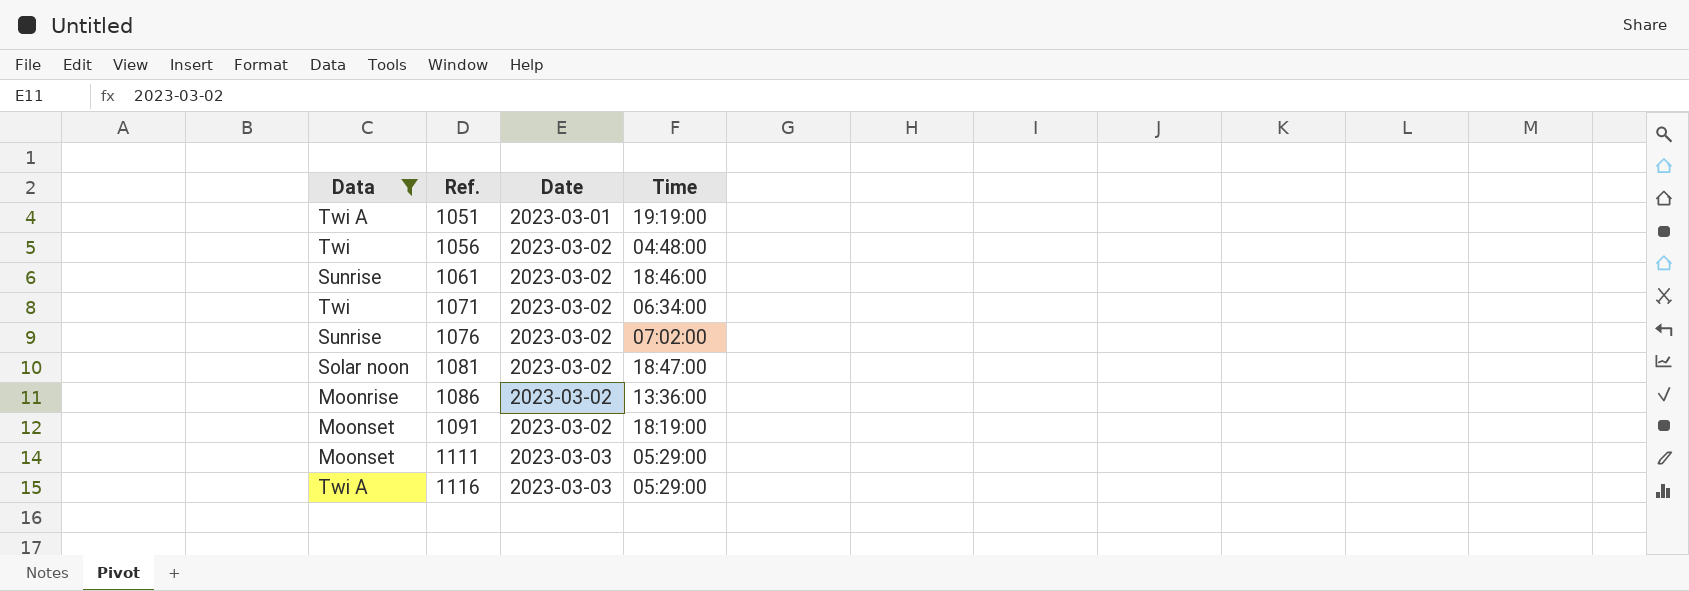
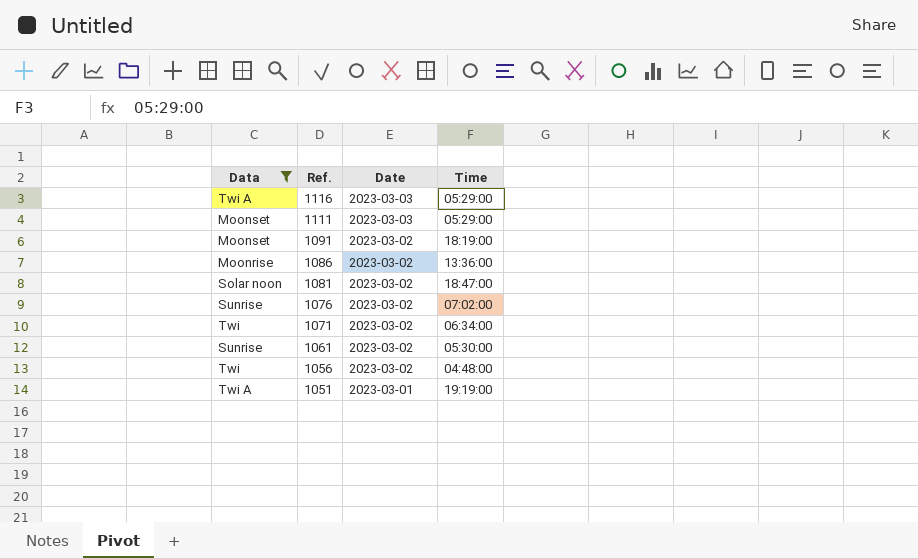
row order: Ref. ascending -> Ref. descending
1061 | Time: 18:46:00 -> 05:30:00

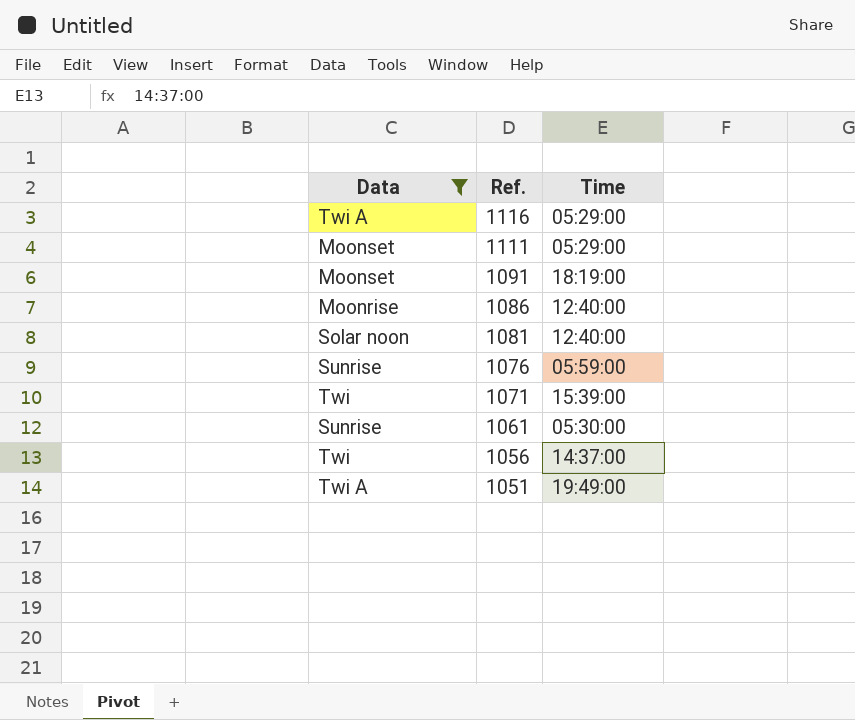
column Date | position: 3 -> none
1086 | Time: 13:36:00 -> 12:40:00
1081 | Time: 18:47:00 -> 12:40:00
1076 | Time: 07:02:00 -> 05:59:00
1071 | Time: 06:34:00 -> 15:39:00
1056 | Time: 04:48:00 -> 14:37:00
1051 | Time: 19:19:00 -> 19:49:00

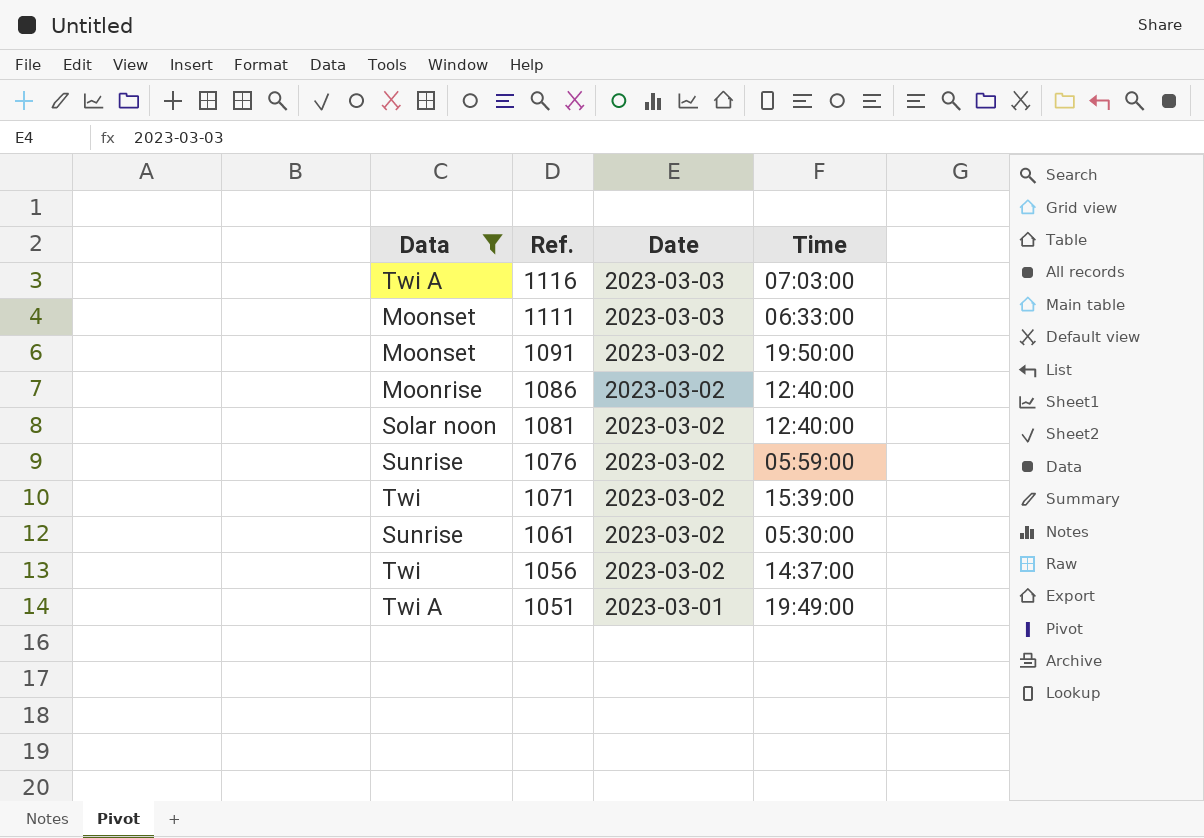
column Date | position: none -> 3
1116 | Time: 05:29:00 -> 07:03:00
1111 | Time: 05:29:00 -> 06:33:00
1091 | Time: 18:19:00 -> 19:50:00

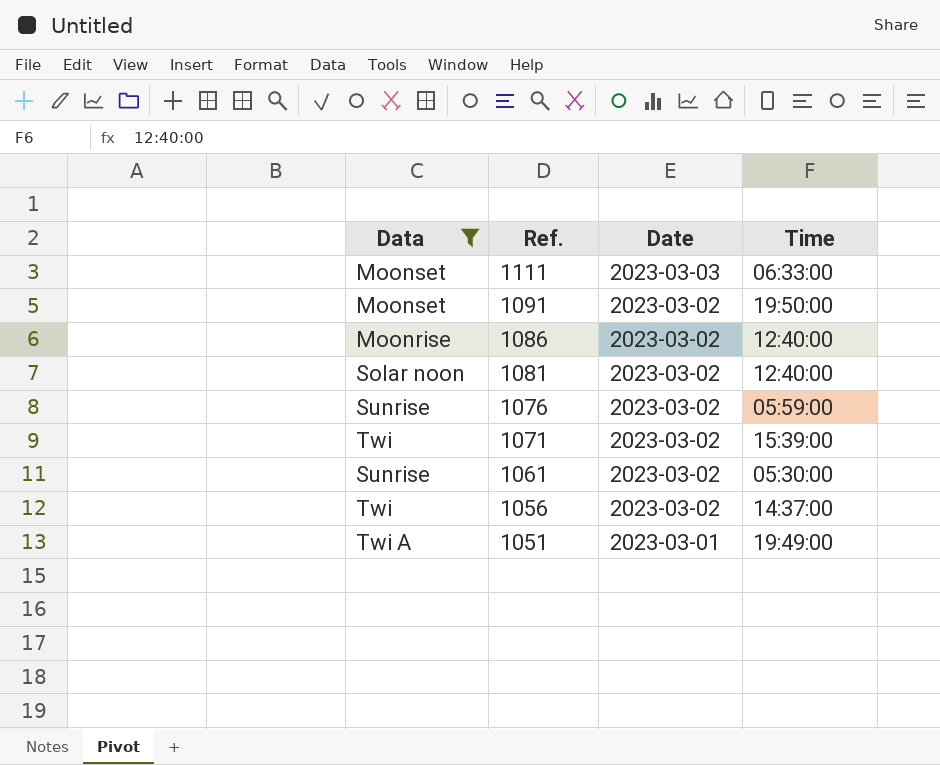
row 1116: Twi A | 2023-03-03 | 07:03:00 -> none

